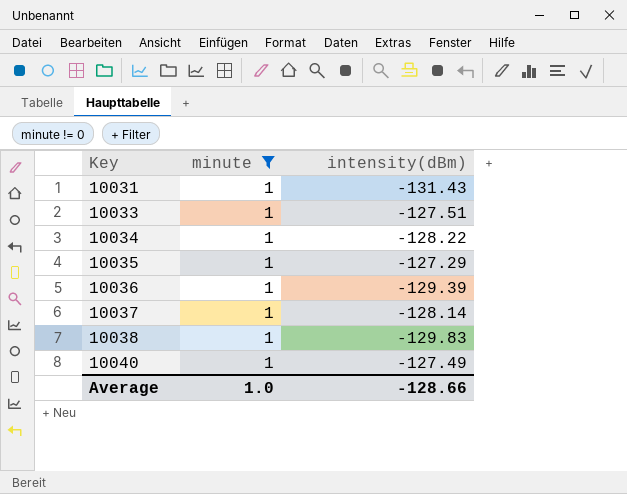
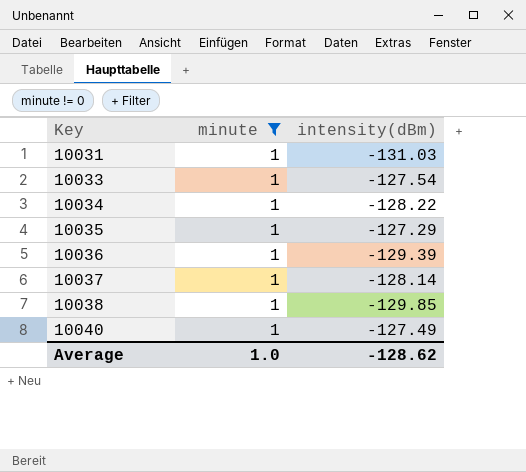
10031 | intensity(dBm): -131.43 -> -131.03
10033 | intensity(dBm): -127.51 -> -127.54
10038 | intensity(dBm): -129.83 -> -129.85
Average | intensity(dBm): -128.66 -> -128.62

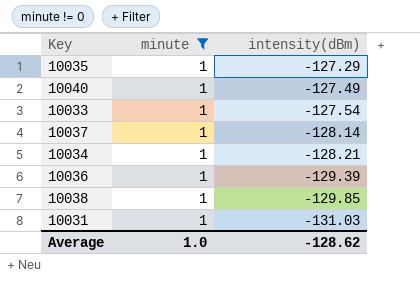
row order: Key ascending -> intensity(dBm) descending
10034 | intensity(dBm): -128.22 -> -128.21

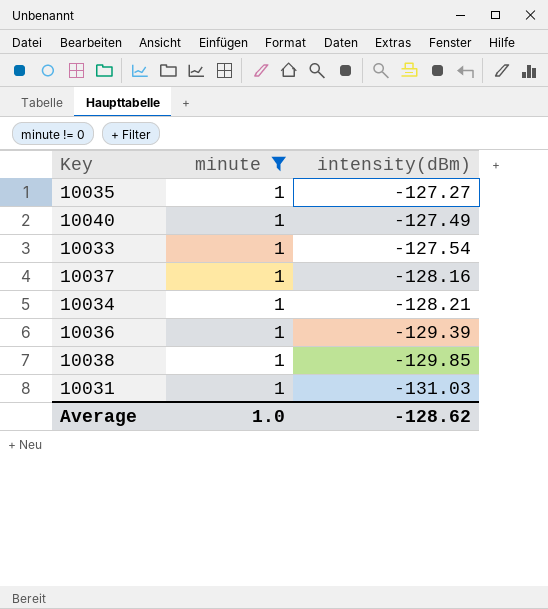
10035 | intensity(dBm): -127.29 -> -127.27
10037 | intensity(dBm): -128.14 -> -128.16

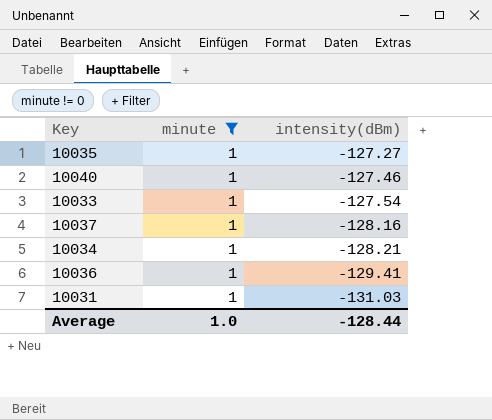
row 10038: 1 | -129.85 -> none
10040 | intensity(dBm): -127.49 -> -127.46
10036 | intensity(dBm): -129.39 -> -129.41
Average | intensity(dBm): -128.62 -> -128.44

